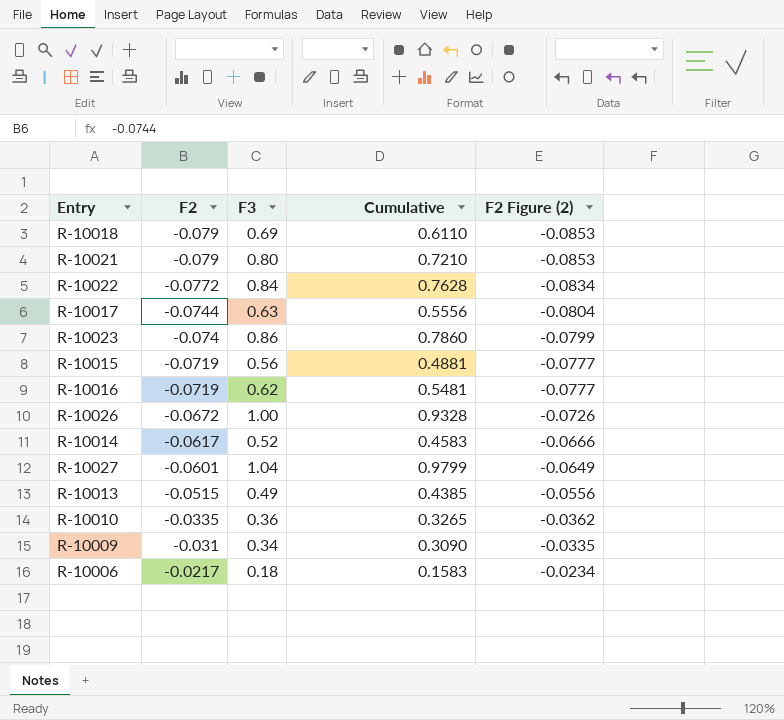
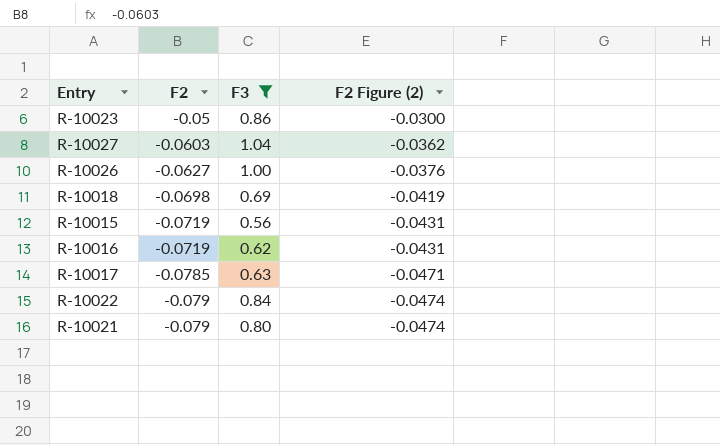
filter: none -> F3 >= 0.56
row order: F2 ascending -> F2 descending
column Cumulative | formula: [F2] + [F3] -> none
column F2 Figure (2) | formula: [F2] * 1.08 -> [F2] * 0.6
R-10023 | F2: -0.074 -> -0.05
R-10027 | F2: -0.0601 -> -0.0603
R-10026 | F2: -0.0672 -> -0.0627
R-10018 | F2: -0.079 -> -0.0698
R-10017 | F2: -0.0744 -> -0.0785
R-10022 | F2: -0.0772 -> -0.079

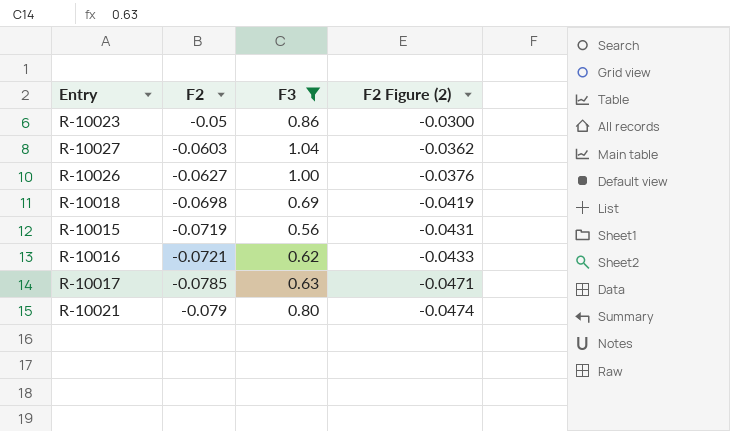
row R-10022: -0.079 | 0.84 | -0.0474 -> none
R-10016 | F2: -0.0719 -> -0.0721
R-10016 | F2 Figure (2): -0.0431 -> -0.0433

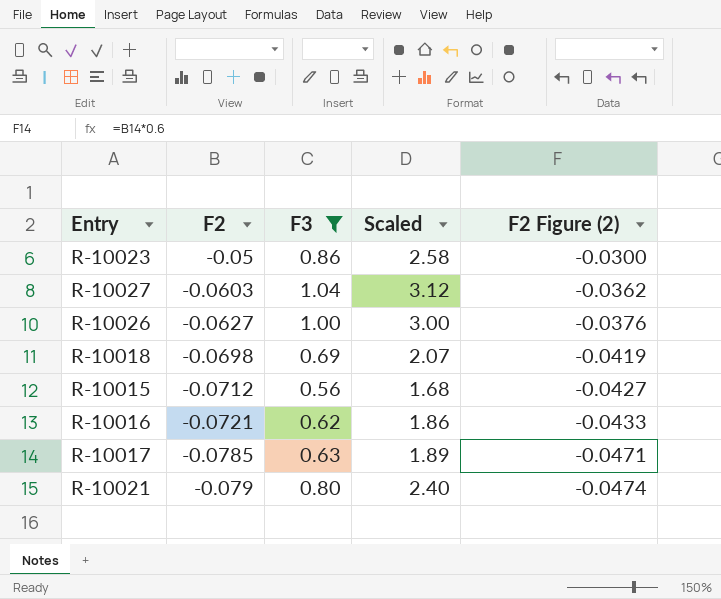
column Scaled | formula: none -> [F3] * 3
R-10015 | F2: -0.0719 -> -0.0712
R-10015 | F2 Figure (2): -0.0431 -> -0.0427

